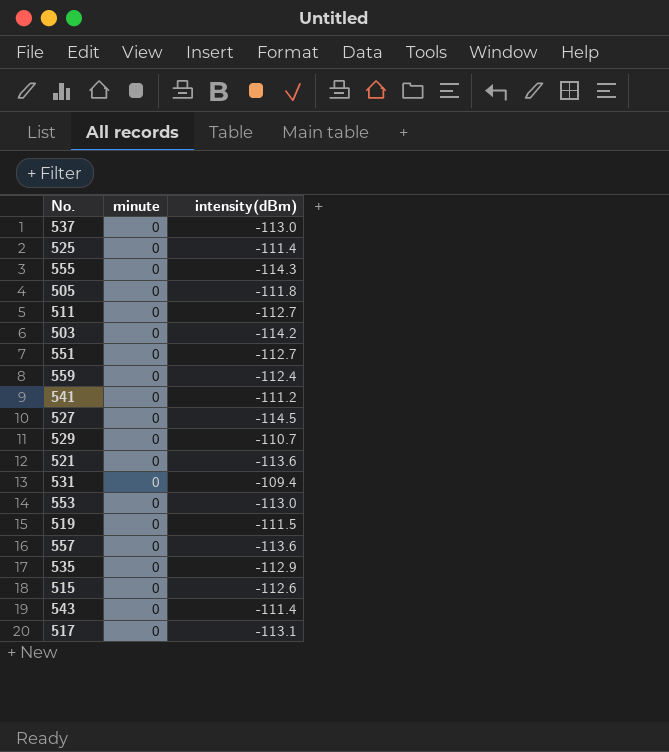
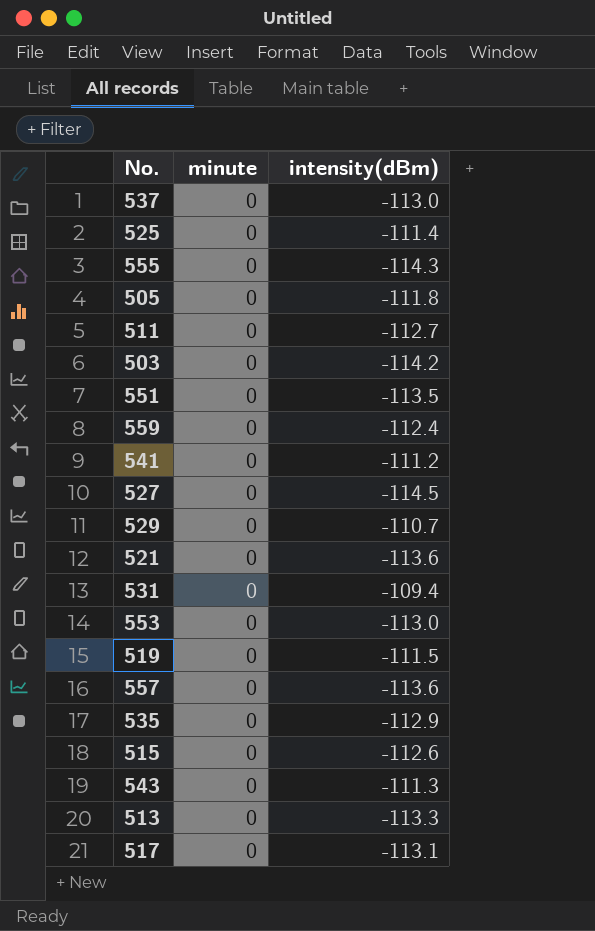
551 | intensity(dBm): -112.7 -> -113.5
543 | intensity(dBm): -111.4 -> -111.3
row 513: none -> 0 | -113.3

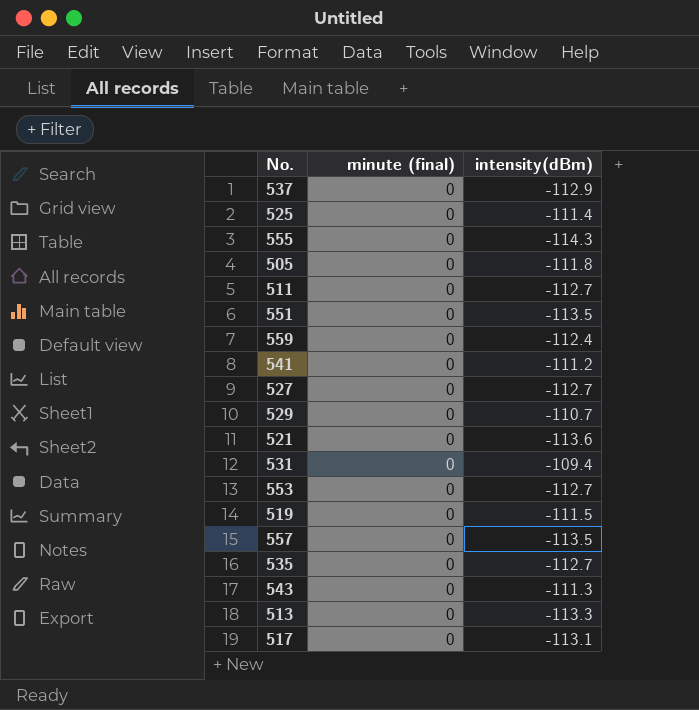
column name: minute -> minute (final)
row 503: 0 | -114.2 -> none
row 515: 0 | -112.6 -> none
537 | intensity(dBm): -113.0 -> -112.9
527 | intensity(dBm): -114.5 -> -112.7
553 | intensity(dBm): -113.0 -> -112.7
557 | intensity(dBm): -113.6 -> -113.5
535 | intensity(dBm): -112.9 -> -112.7

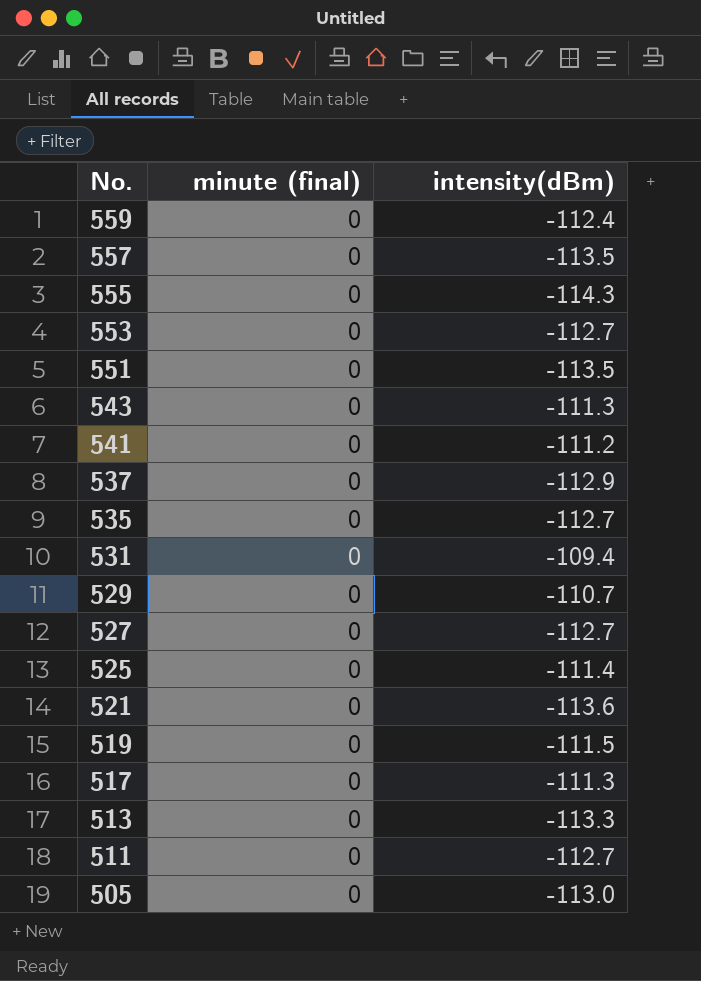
row order: none -> No. descending
517 | intensity(dBm): -113.1 -> -111.3
505 | intensity(dBm): -111.8 -> -113.0

